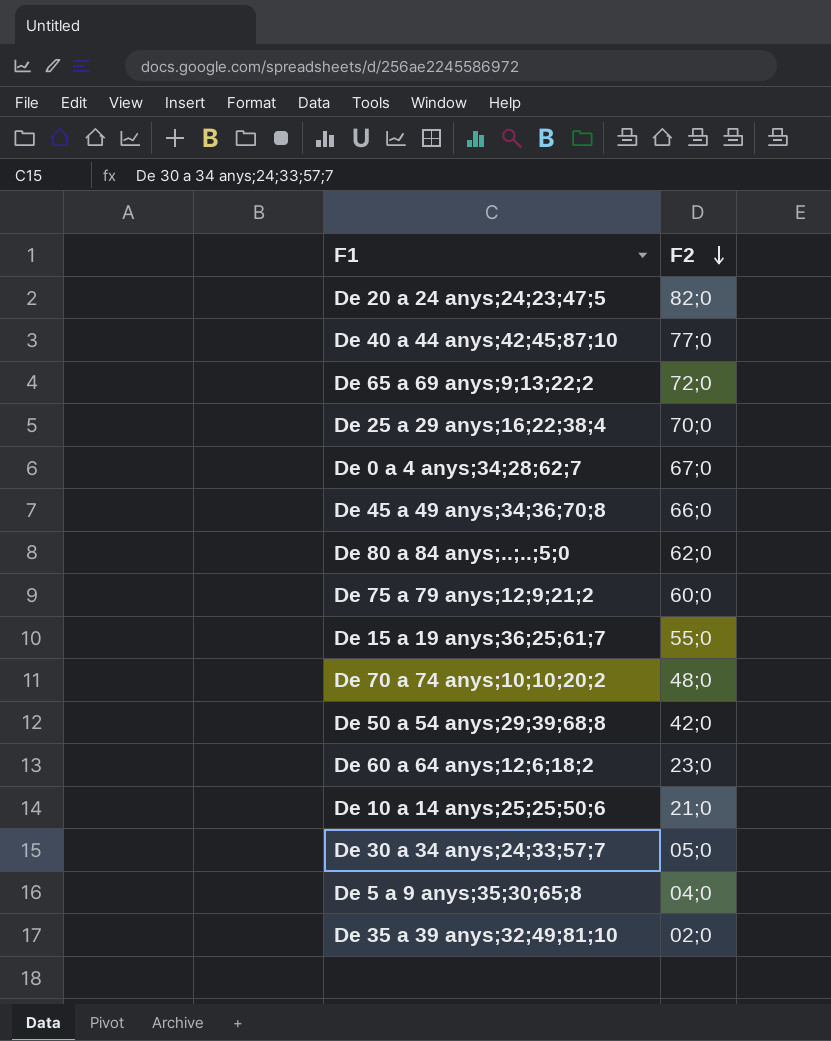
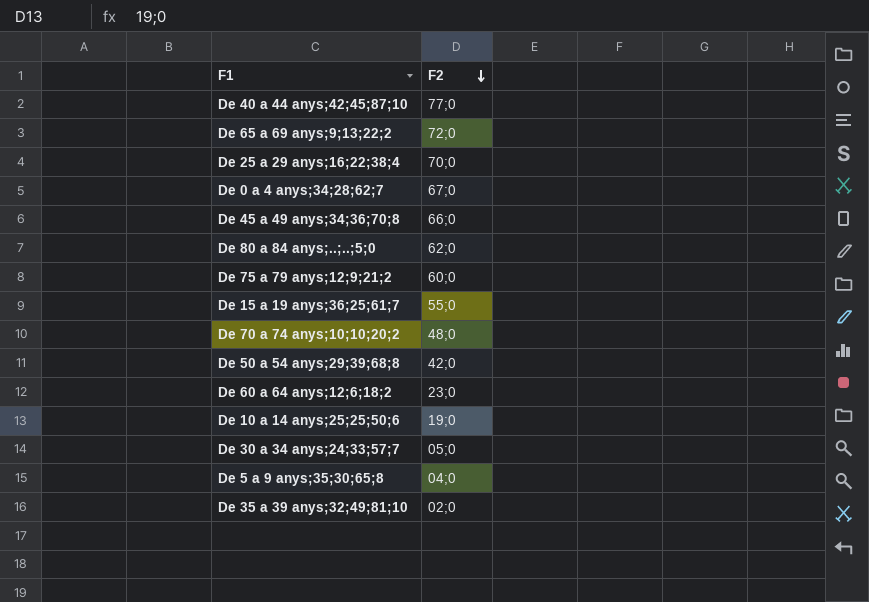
row De 20 a 24 anys;24;23;47;5: 82;0 -> none
De 10 a 14 anys;25;25;50;6 | F2: 21;0 -> 19;0

